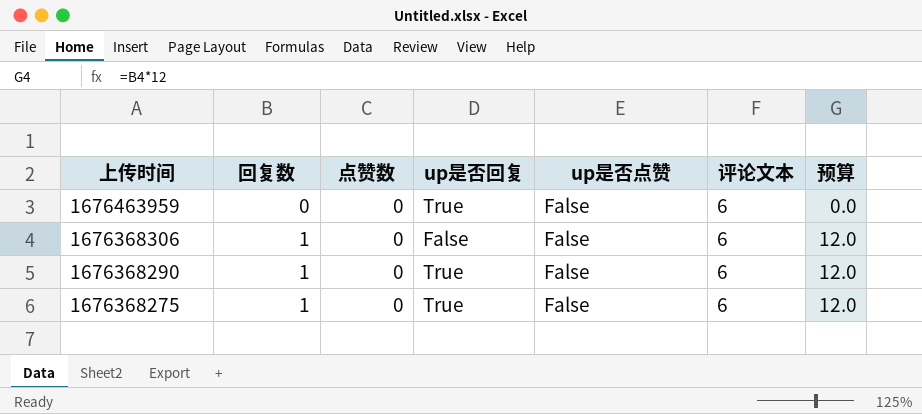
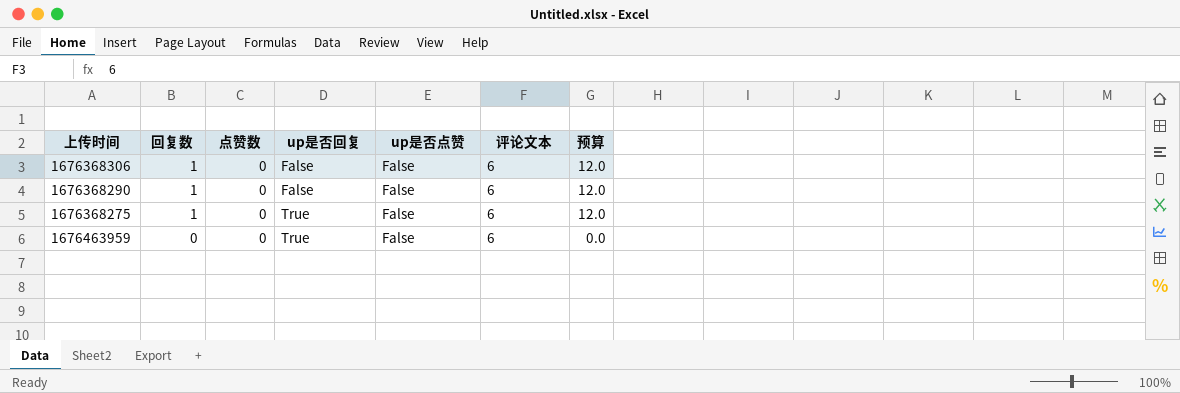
row order: 上传时间 descending -> 回复数 descending
1676368290 | up是否回复: True -> False

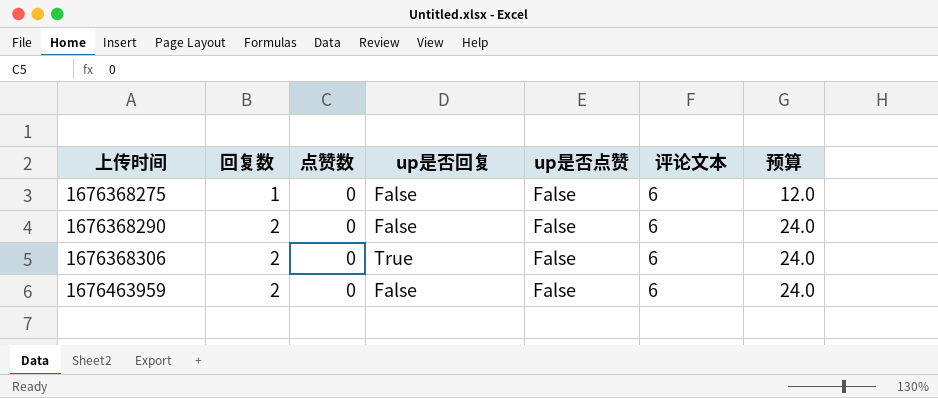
row order: 回复数 descending -> 上传时间 ascending
1676368275 | up是否回复: True -> False
1676368290 | 回复数: 1 -> 2
1676368290 | 预算: 12.0 -> 24.0
1676368306 | 回复数: 1 -> 2
1676368306 | up是否回复: False -> True
1676368306 | 预算: 12.0 -> 24.0
1676463959 | 回复数: 0 -> 2
1676463959 | up是否回复: True -> False
1676463959 | 预算: 0.0 -> 24.0

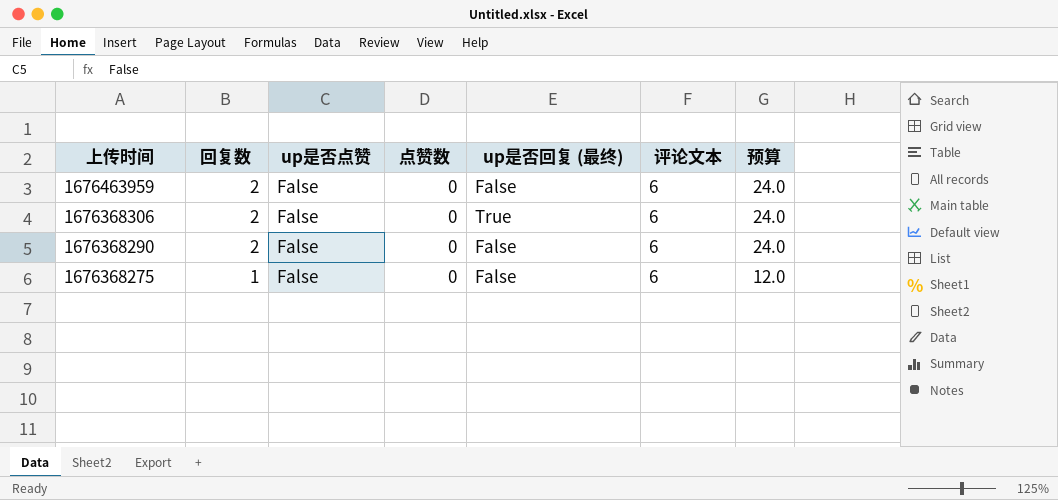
row order: 上传时间 ascending -> 上传时间 descending
column up是否点赞 | position: 5 -> 3
column name: up是否回复 -> up是否回复 (最终)

